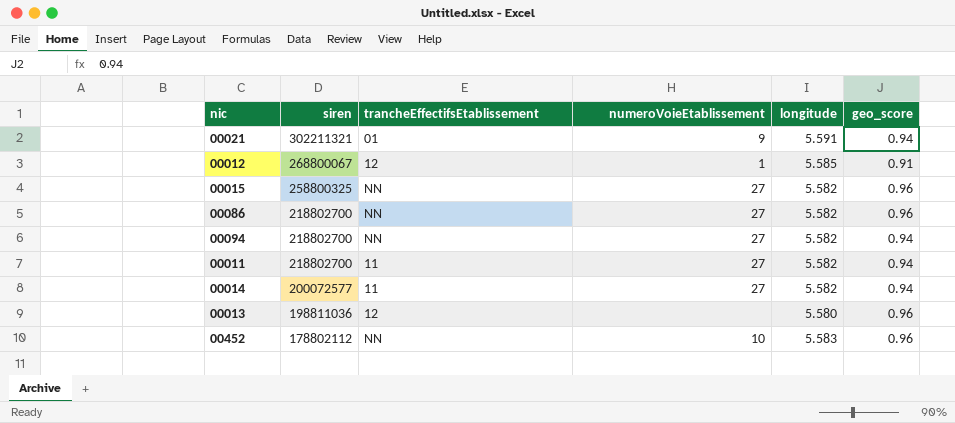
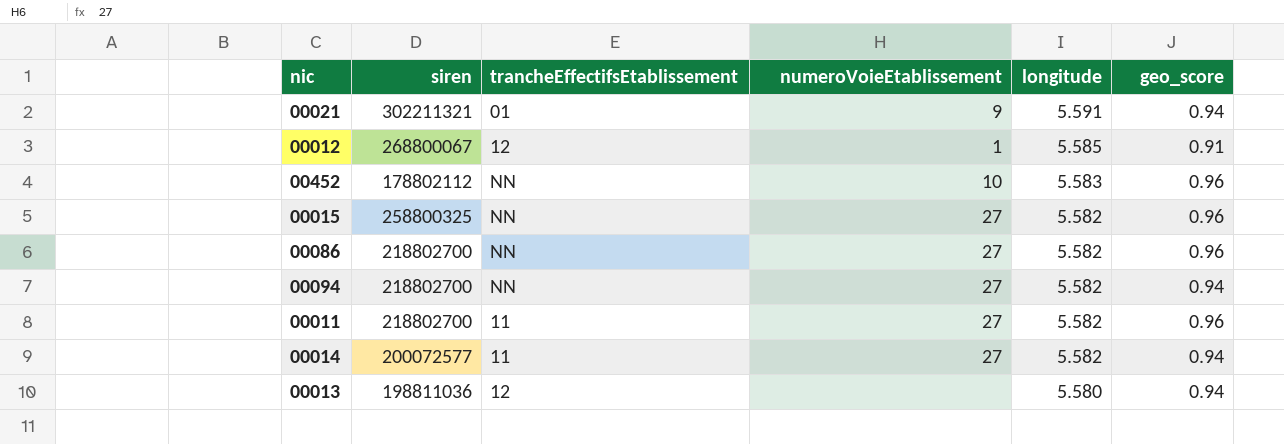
row order: siren descending -> longitude descending
00011 | geo_score: 0.94 -> 0.96
00013 | geo_score: 0.96 -> 0.94

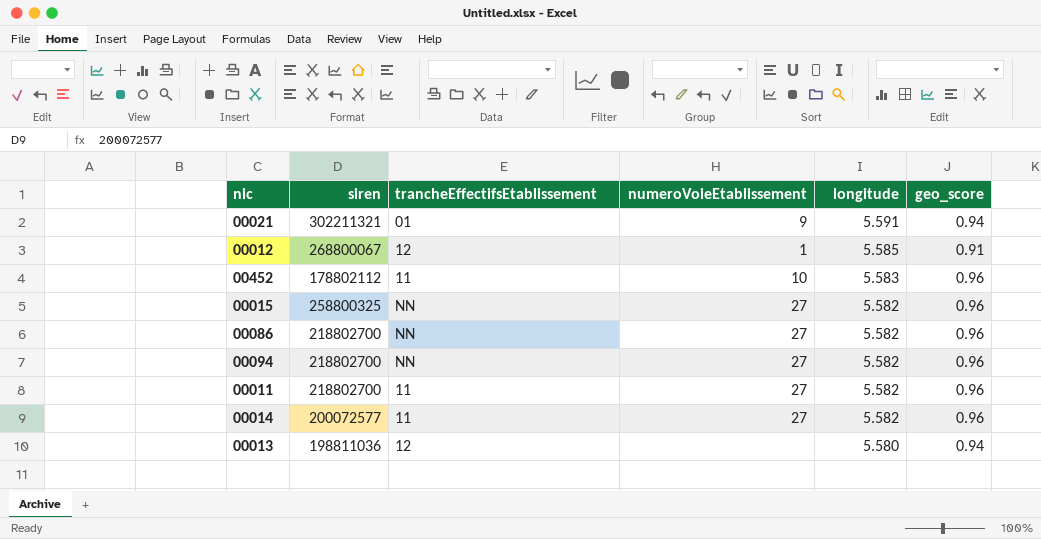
00452 | trancheEffectifsEtablissement: NN -> 11
00094 | geo_score: 0.94 -> 0.96
00014 | geo_score: 0.94 -> 0.96

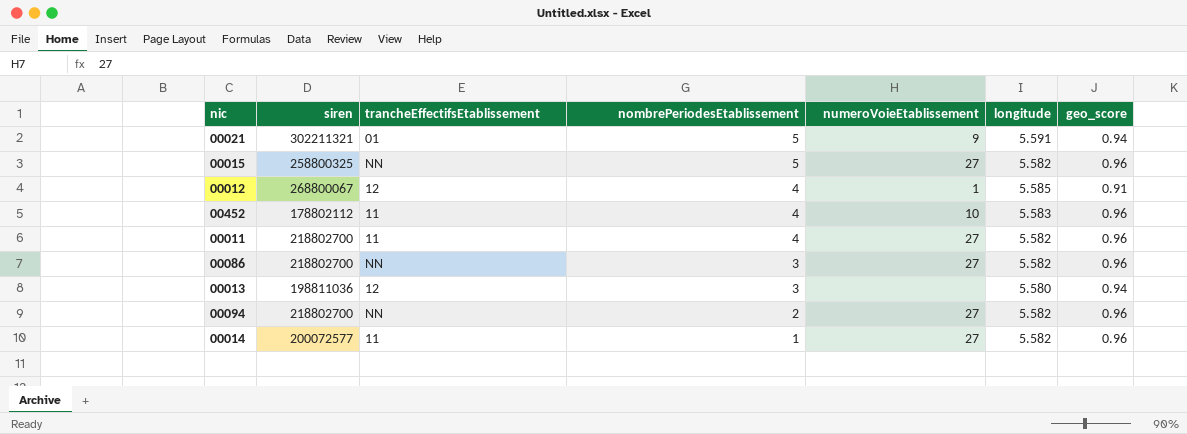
row order: longitude descending -> nombrePeriodesEtablissement descending
column nombrePeriodesEtablissement | position: none -> 4

